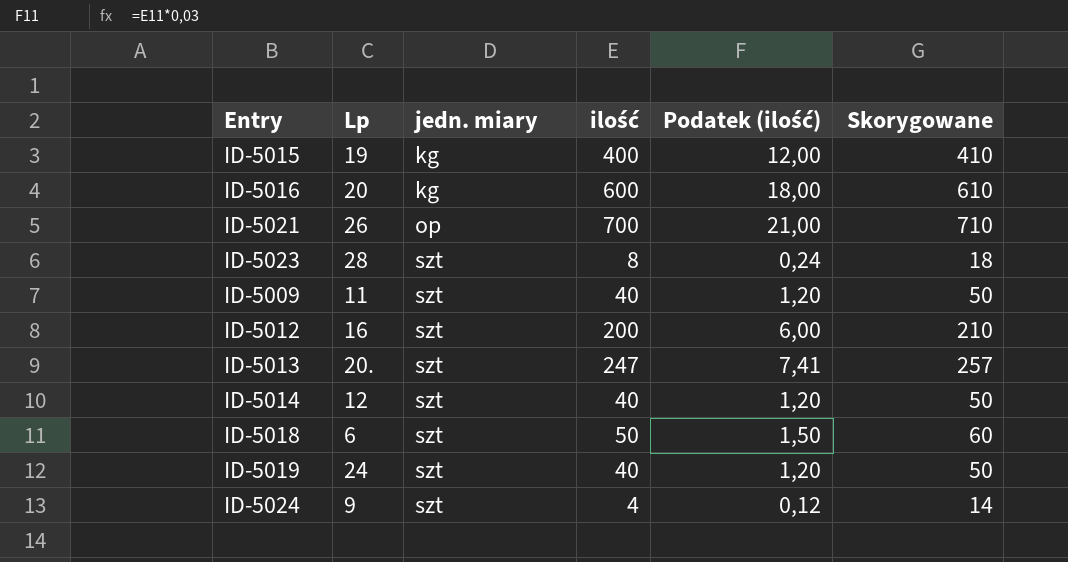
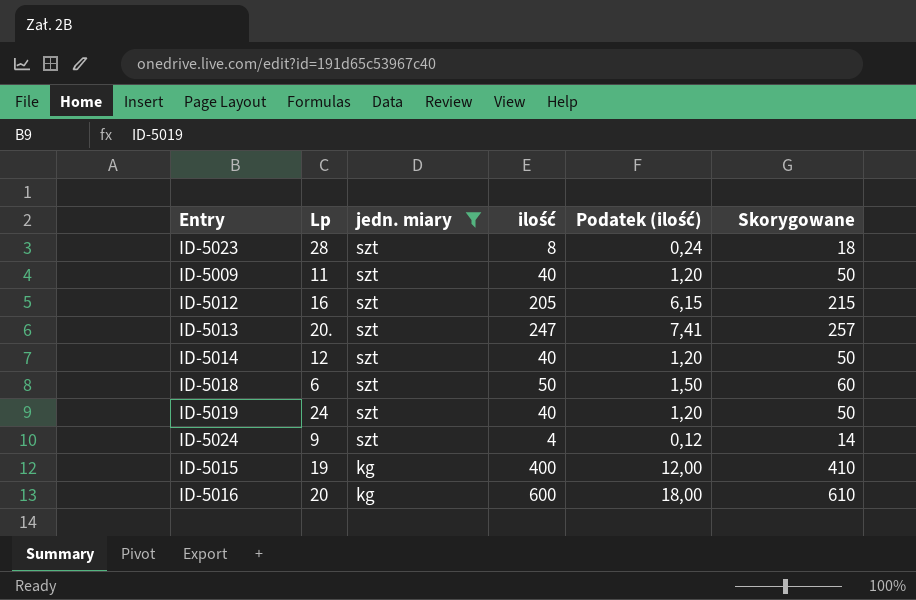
filter: none -> jedn. miary != op
row order: jedn. miary ascending -> jedn. miary descending
ID-5012 | ilość: 200 -> 205
ID-5012 | Podatek (ilość): 6,00 -> 6,15
ID-5012 | Skorygowane: 210 -> 215

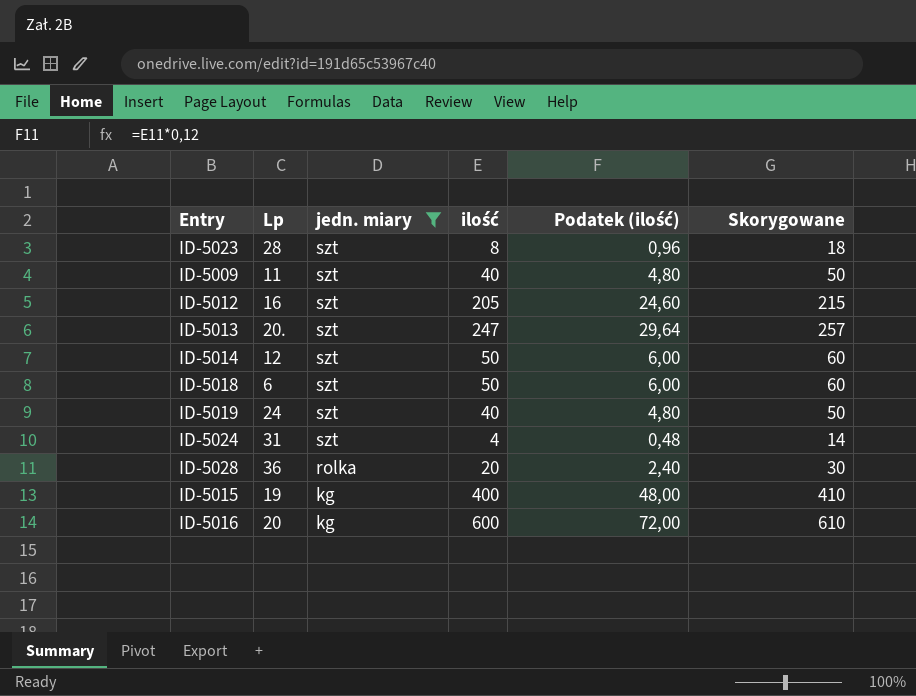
column Podatek (ilość) | formula: [ilość] * 0,03 -> [ilość] * 0,12
ID-5014 | ilość: 40 -> 50
ID-5014 | Skorygowane: 50 -> 60
ID-5024 | Lp: 9 -> 31
row ID-5028: none -> 36 | rolka | 20 | 2,40 | 30

